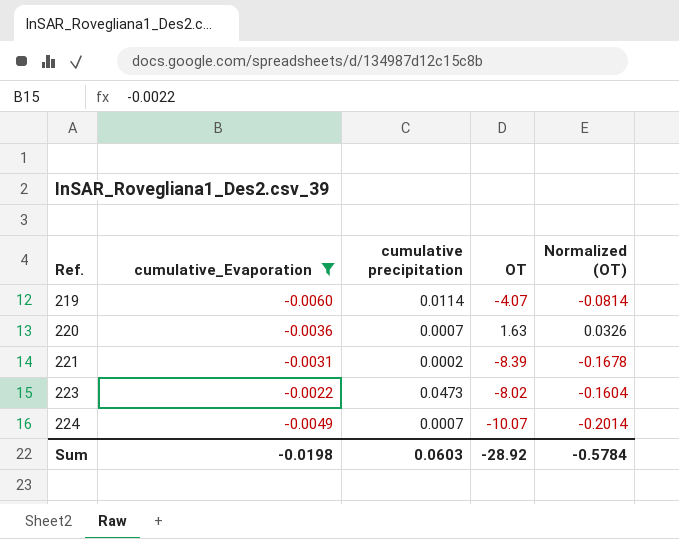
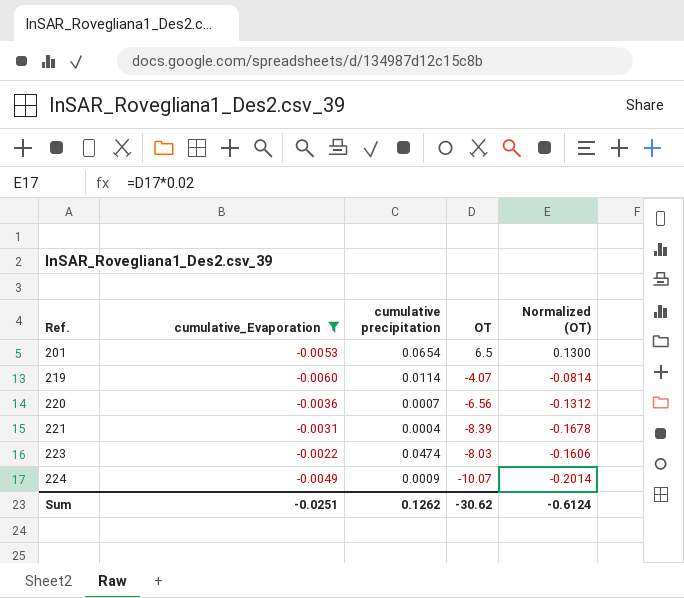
row 201: none -> -0.0053 | 0.0654 | 6.5 | 0.1300
220 | OT: 1.63 -> -6.56
220 | Normalized (OT): 0.0326 -> -0.1312
221 | cumulative precipitation: 0.0002 -> 0.0004
223 | cumulative precipitation: 0.0473 -> 0.0474
223 | OT: -8.02 -> -8.03
223 | Normalized (OT): -0.1604 -> -0.1606
224 | cumulative precipitation: 0.0007 -> 0.0009
Sum | cumulative_Evaporation: -0.0198 -> -0.0251
Sum | cumulative precipitation: 0.0603 -> 0.1262
Sum | OT: -28.92 -> -30.62
Sum | Normalized (OT): -0.5784 -> -0.6124

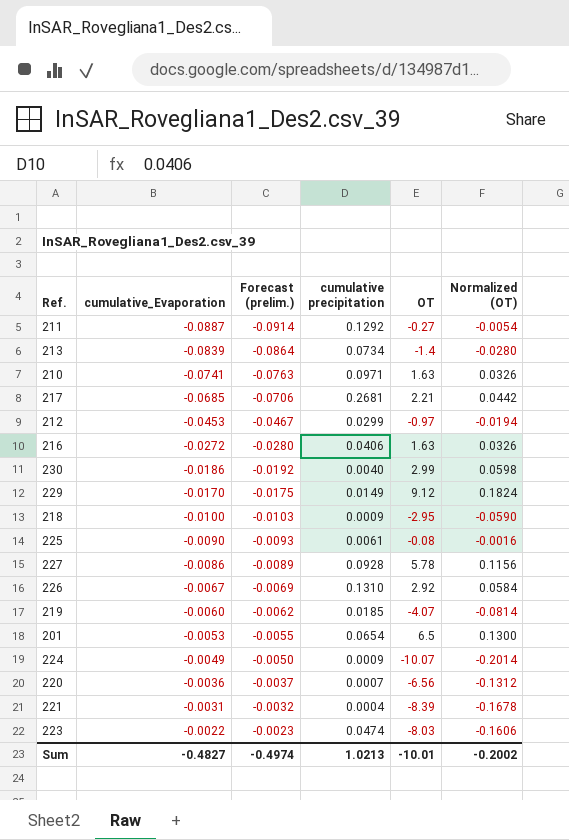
filter: cumulative_Evaporation >= -0.0060 -> none
row order: Ref. ascending -> cumulative_Evaporation ascending
column Forecast (prelim.) | formula: none -> [cumulative_Evaporation] * 1.03
219 | cumulative precipitation: 0.0114 -> 0.0185
Sum | cumulative_Evaporation: -0.0251 -> -0.4827
Sum | cumulative precipitation: 0.1262 -> 1.0213
Sum | OT: -30.62 -> -10.01
Sum | Normalized (OT): -0.6124 -> -0.2002

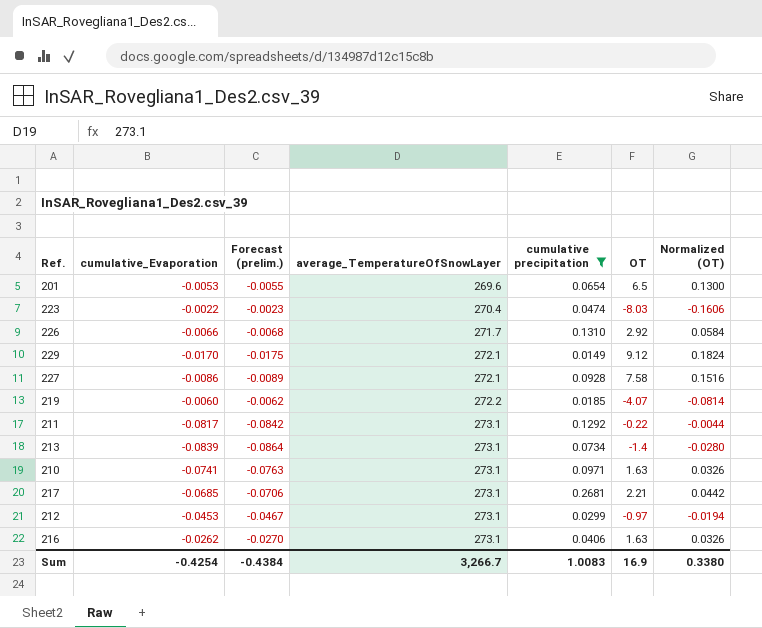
filter: none -> cumulative precipitation >= 0.0149
row order: cumulative_Evaporation ascending -> average_TemperatureOfSnowLayer ascending
column average_TemperatureOfSnowLayer | position: none -> 4
226 | cumulative_Evaporation: -0.0067 -> -0.0066
226 | Forecast (prelim.): -0.0069 -> -0.0068
227 | OT: 5.78 -> 7.58
227 | Normalized (OT): 0.1156 -> 0.1516
211 | cumulative_Evaporation: -0.0887 -> -0.0817
211 | Forecast (prelim.): -0.0914 -> -0.0842
211 | OT: -0.27 -> -0.22
211 | Normalized (OT): -0.0054 -> -0.0044
216 | cumulative_Evaporation: -0.0272 -> -0.0262
216 | Forecast (prelim.): -0.0280 -> -0.0270
Sum | cumulative_Evaporation: -0.4827 -> -0.4254
Sum | Forecast (prelim.): -0.4974 -> -0.4384
Sum | cumulative precipitation: 1.0213 -> 1.0083
Sum | OT: -10.01 -> 16.9
Sum | Normalized (OT): -0.2002 -> 0.3380

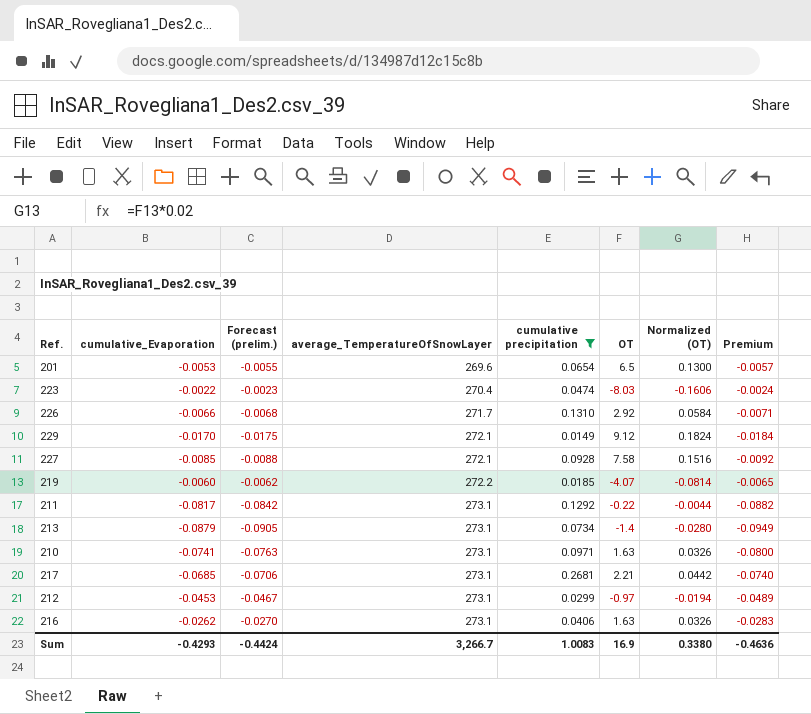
column Premium | formula: none -> [cumulative_Evaporation] * 1.08
227 | cumulative_Evaporation: -0.0086 -> -0.0085
227 | Forecast (prelim.): -0.0089 -> -0.0088
213 | cumulative_Evaporation: -0.0839 -> -0.0879
213 | Forecast (prelim.): -0.0864 -> -0.0905
Sum | cumulative_Evaporation: -0.4254 -> -0.4293
Sum | Forecast (prelim.): -0.4384 -> -0.4424

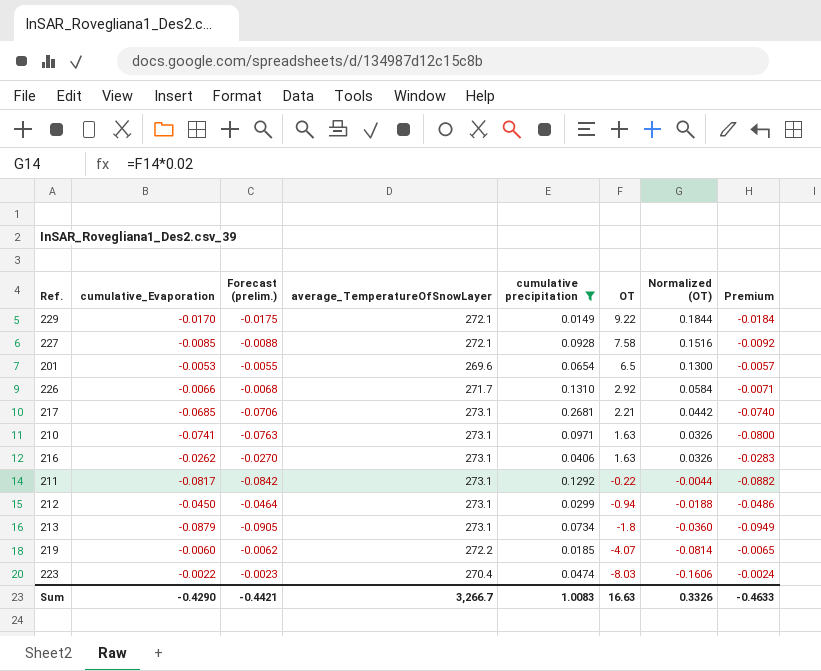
row order: average_TemperatureOfSnowLayer ascending -> OT descending
229 | OT: 9.12 -> 9.22
229 | Normalized (OT): 0.1824 -> 0.1844
212 | cumulative_Evaporation: -0.0453 -> -0.0450
212 | Forecast (prelim.): -0.0467 -> -0.0464
212 | OT: -0.97 -> -0.94
212 | Normalized (OT): -0.0194 -> -0.0188
212 | Premium: -0.0489 -> -0.0486
213 | OT: -1.4 -> -1.8
213 | Normalized (OT): -0.0280 -> -0.0360
Sum | cumulative_Evaporation: -0.4293 -> -0.4290
Sum | Forecast (prelim.): -0.4424 -> -0.4421
Sum | OT: 16.9 -> 16.63
Sum | Normalized (OT): 0.3380 -> 0.3326
Sum | Premium: -0.4636 -> -0.4633

